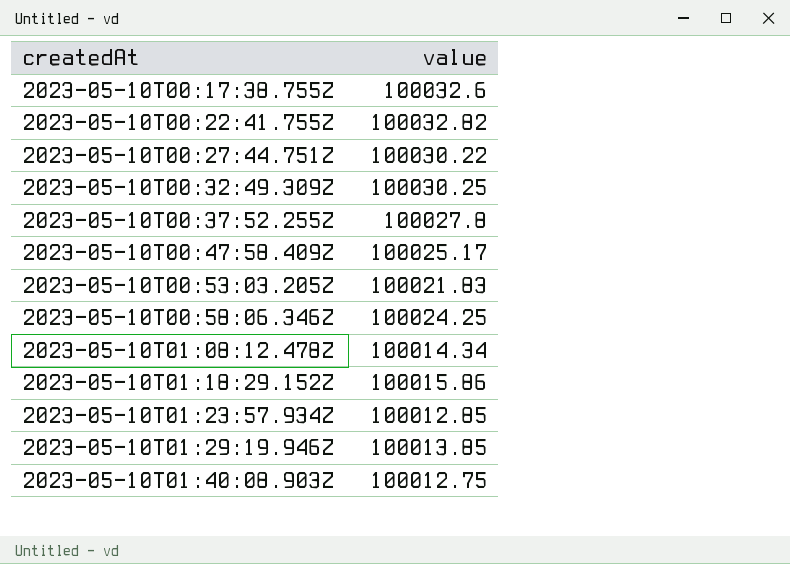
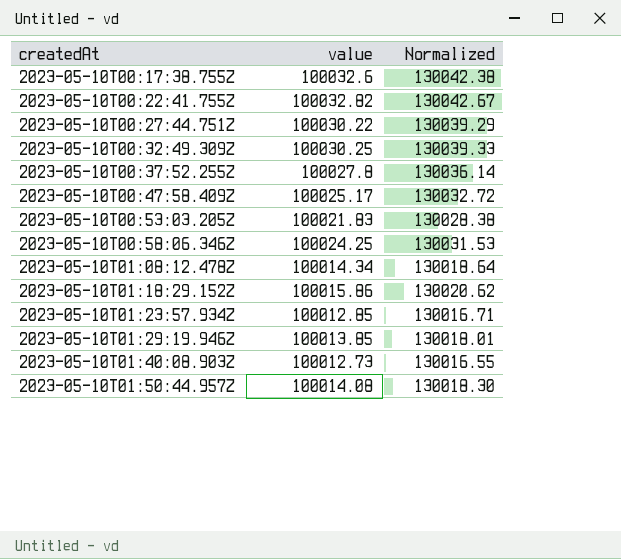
column Normalized | formula: none -> [value] * 1.3
2023-05-10T01:40:08.903Z | value: 100012.75 -> 100012.73
row 2023-05-10T01:50:44.957Z: none -> 100014.08 | 130018.30

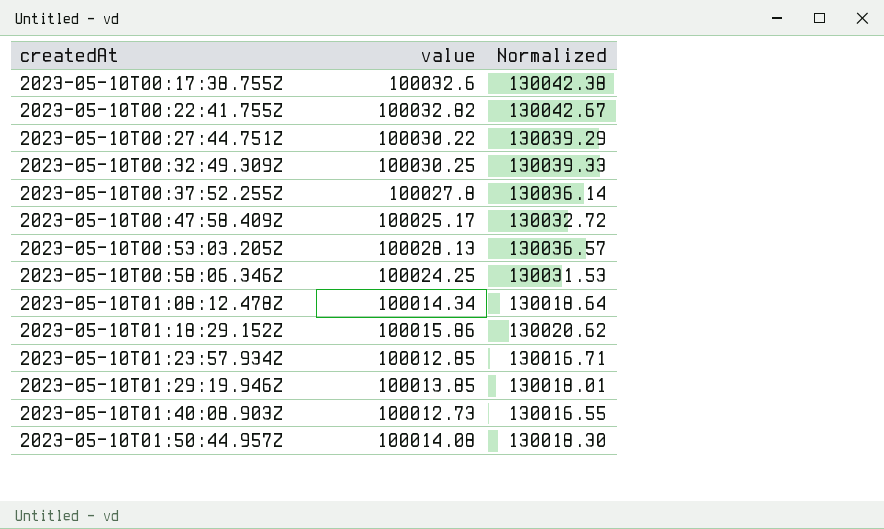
2023-05-10T00:53:03.205Z | value: 100021.83 -> 100028.13
2023-05-10T00:53:03.205Z | Normalized: 130028.38 -> 130036.57

